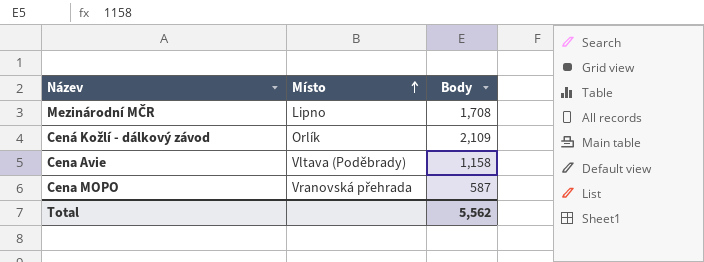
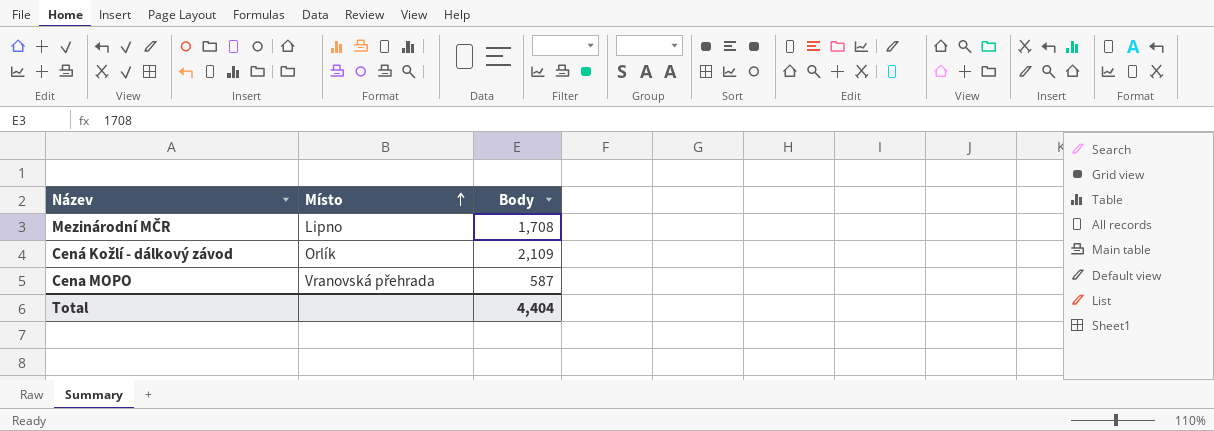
row Cena Avie: Vltava (Poděbrady) | 1,158 -> none
Total | Body: 5,562 -> 4,404

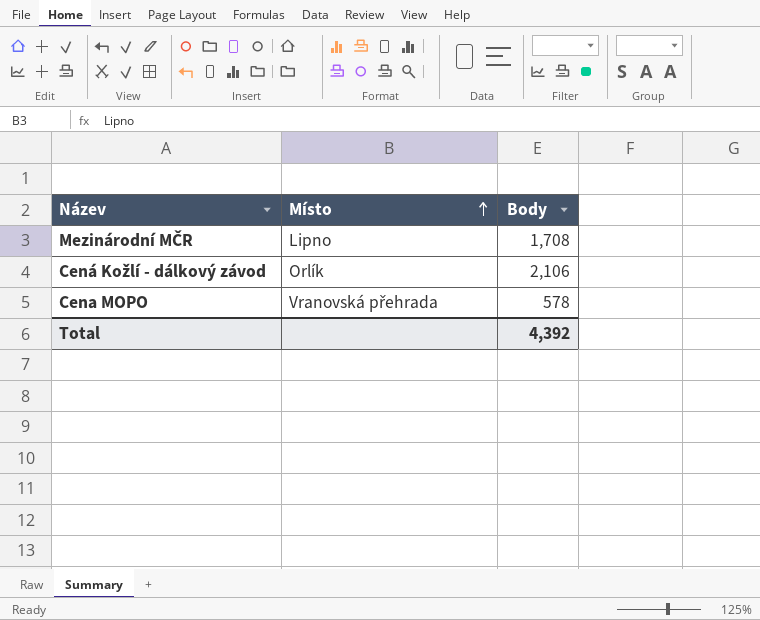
Cená Kožlí - dálkový závod | Body: 2,109 -> 2,106
Cena MOPO | Body: 587 -> 578
Total | Body: 4,404 -> 4,392

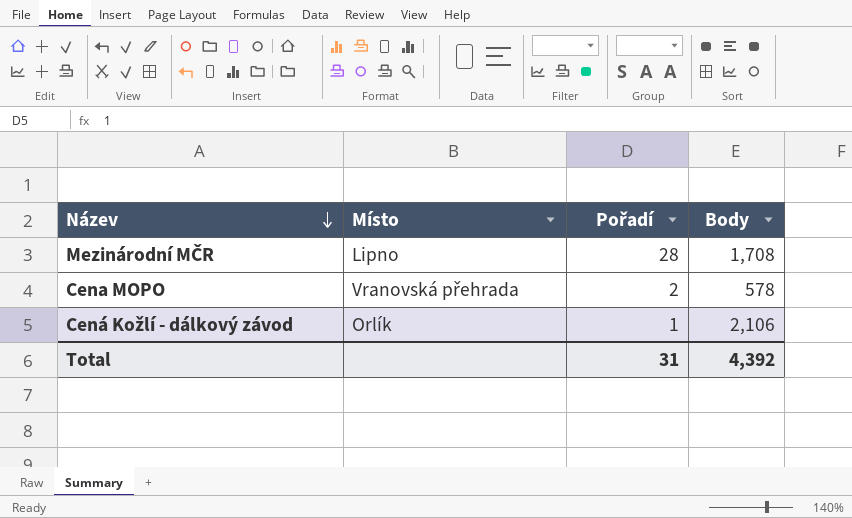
row order: Místo ascending -> Název descending
column Pořadí | position: none -> 3

